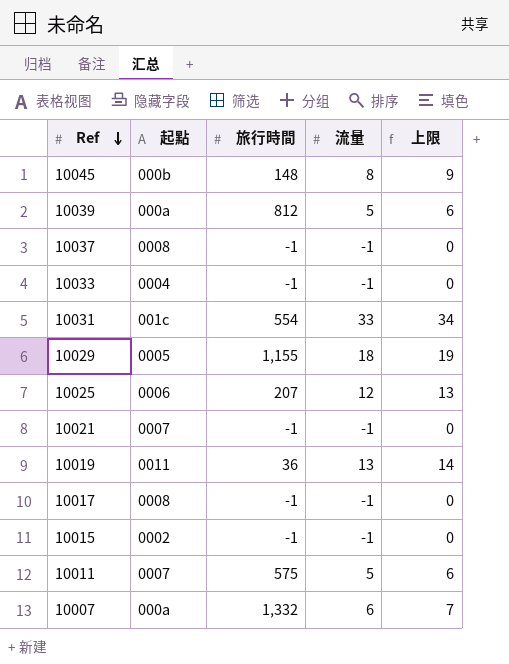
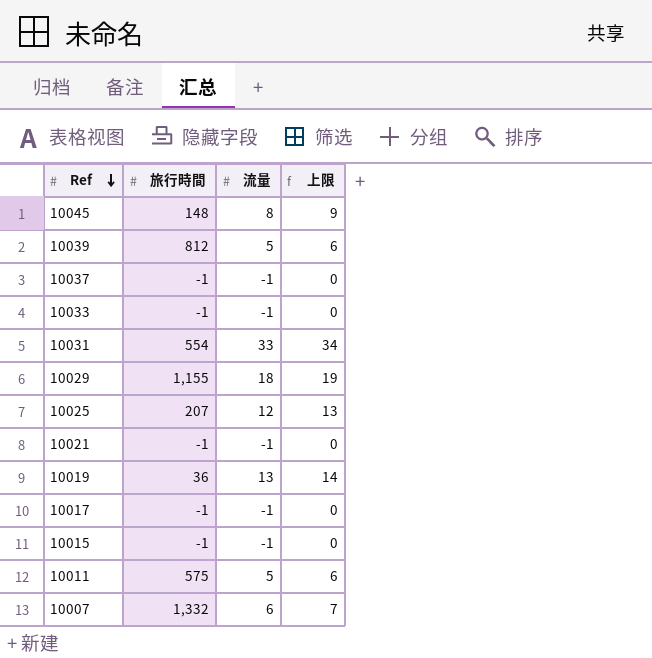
column 起點 | position: 2 -> none

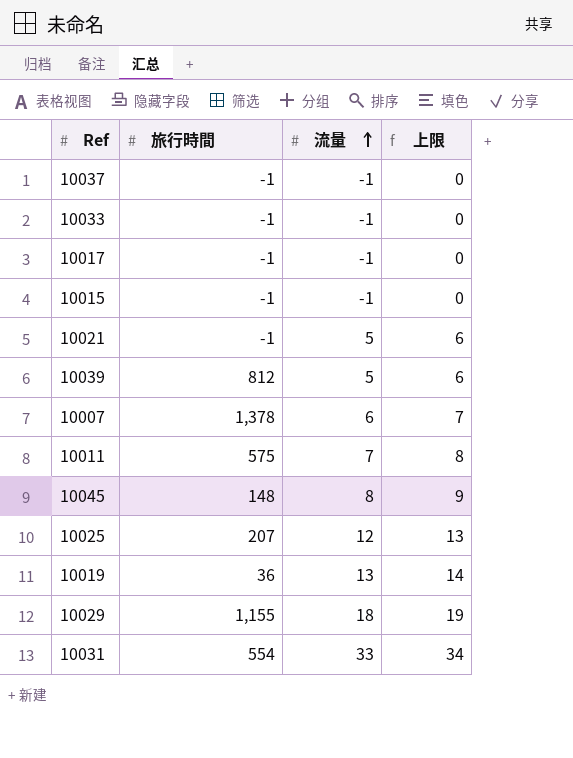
row order: Ref descending -> 流量 ascending
10021 | 流量: -1 -> 5
10021 | 上限: 0 -> 6
10007 | 旅行時間: 1,332 -> 1,378
10011 | 流量: 5 -> 7
10011 | 上限: 6 -> 8

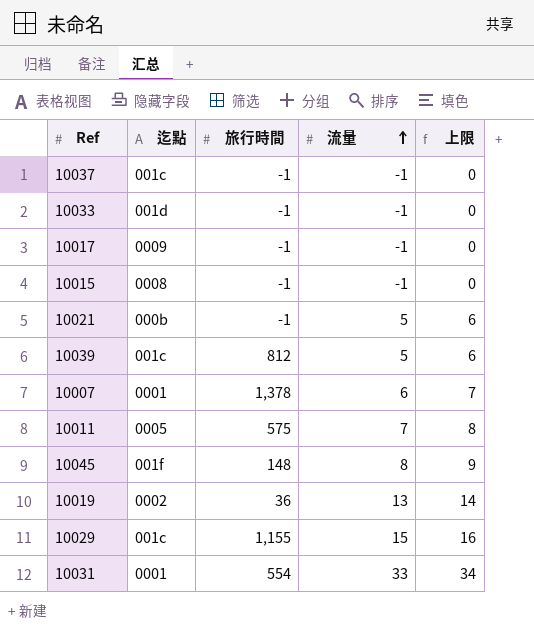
column 迄點 | position: none -> 2
row 10025: 207 | 12 | 13 -> none
10029 | 流量: 18 -> 15
10029 | 上限: 19 -> 16

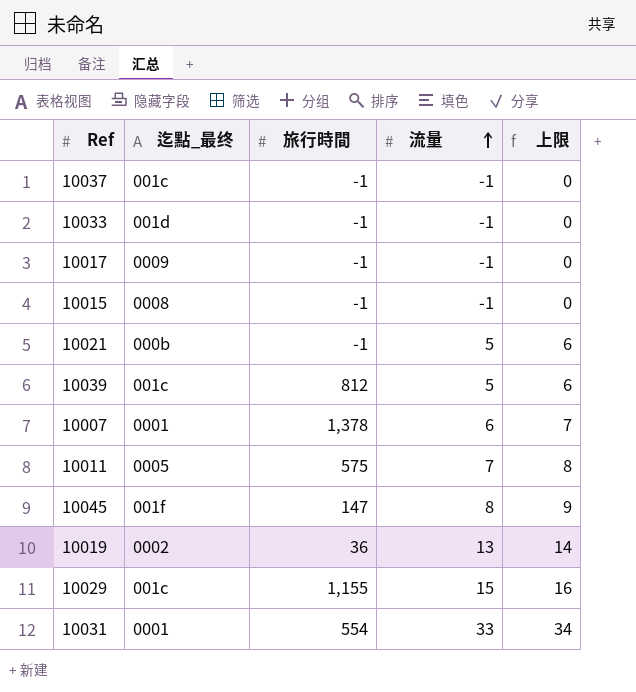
column name: 迄點 -> 迄點_最终
10045 | 旅行時間: 148 -> 147

